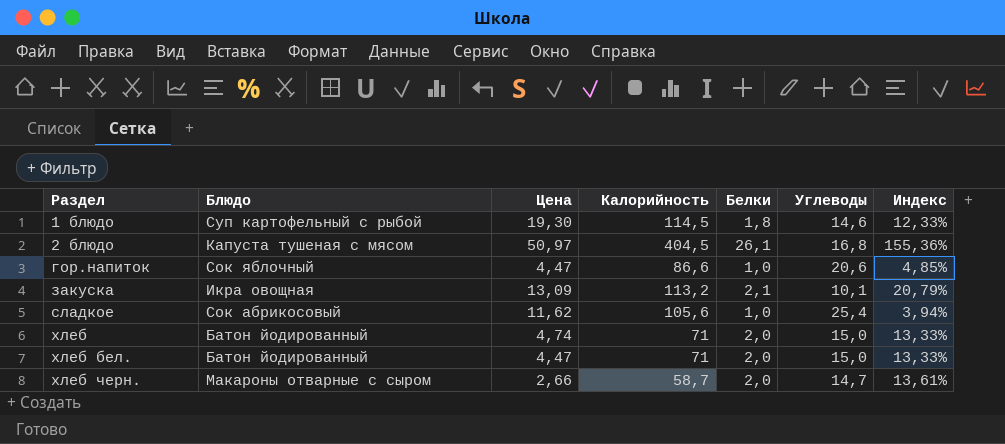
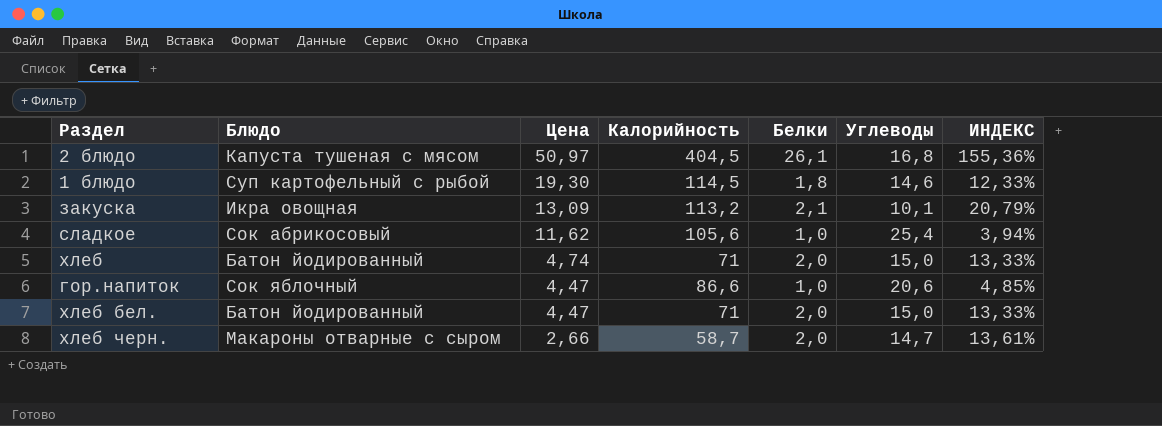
row order: Раздел ascending -> Цена descending
column name: Индекс -> ИНДЕКС

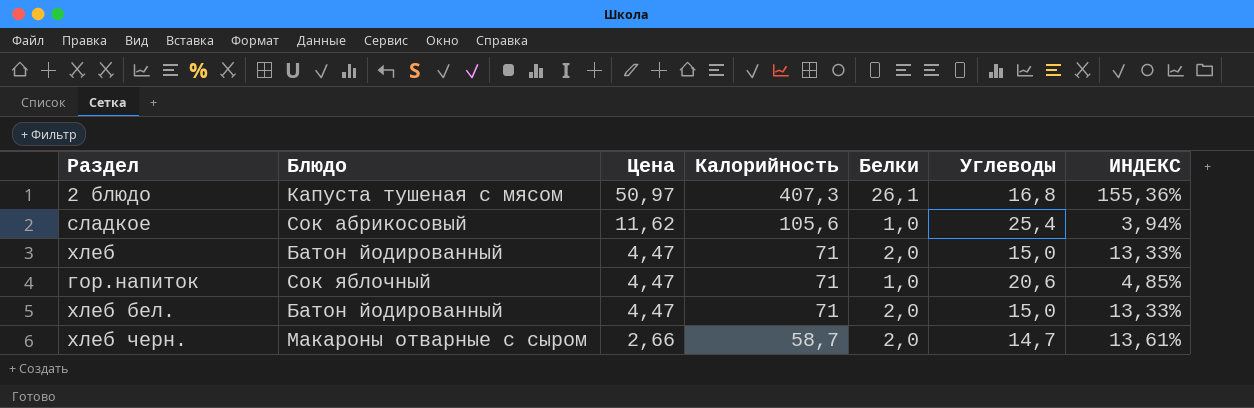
row 1 блюдо: Суп картофельный с рыбой | 19,30 | 114,5 | 1,8 | 14,6 | 12,33% -> none
row закуска: Икра овощная | 13,09 | 113,2 | 2,1 | 10,1 | 20,79% -> none
2 блюдо | Калорийность: 404,5 -> 407,3
хлеб | Цена: 4,74 -> 4,47
гор.напиток | Калорийность: 86,6 -> 71

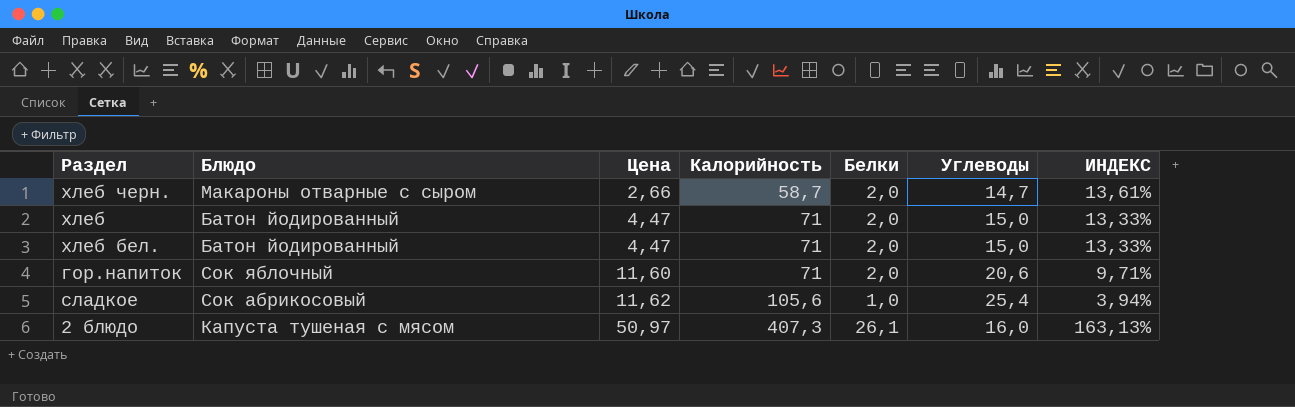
row order: Цена descending -> Цена ascending
гор.напиток | Цена: 4,47 -> 11,60
гор.напиток | Белки: 1,0 -> 2,0
гор.напиток | ИНДЕКС: 4,85% -> 9,71%
2 блюдо | Углеводы: 16,8 -> 16,0
2 блюдо | ИНДЕКС: 155,36% -> 163,13%

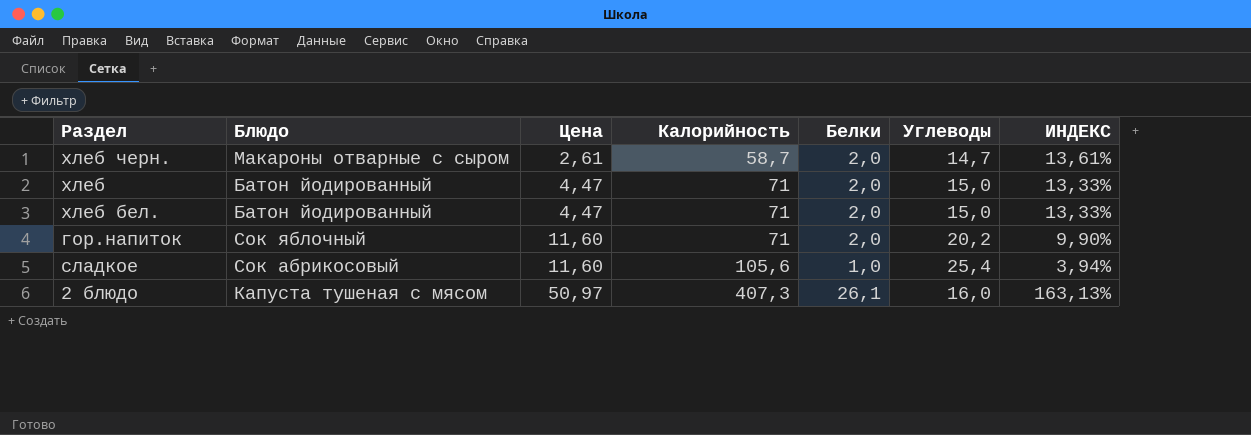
хлеб черн. | Цена: 2,66 -> 2,61
гор.напиток | Углеводы: 20,6 -> 20,2
гор.напиток | ИНДЕКС: 9,71% -> 9,90%
сладкое | Цена: 11,62 -> 11,60

